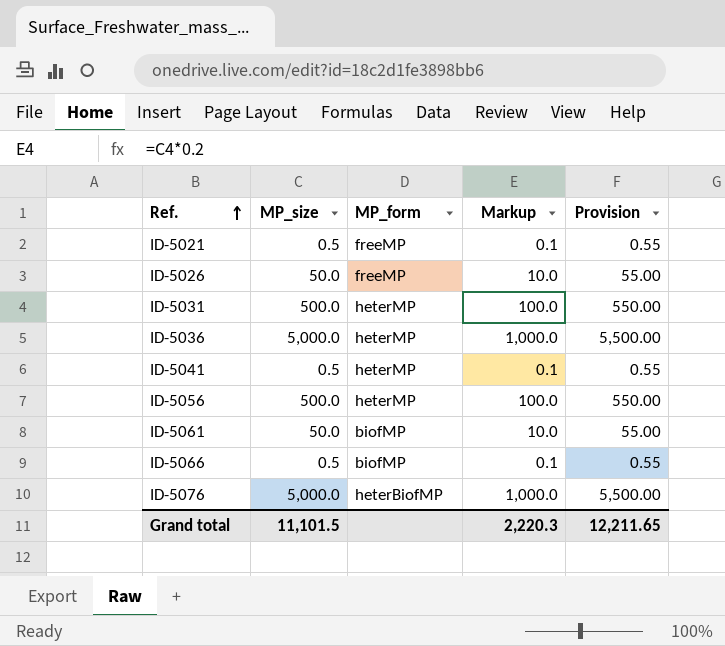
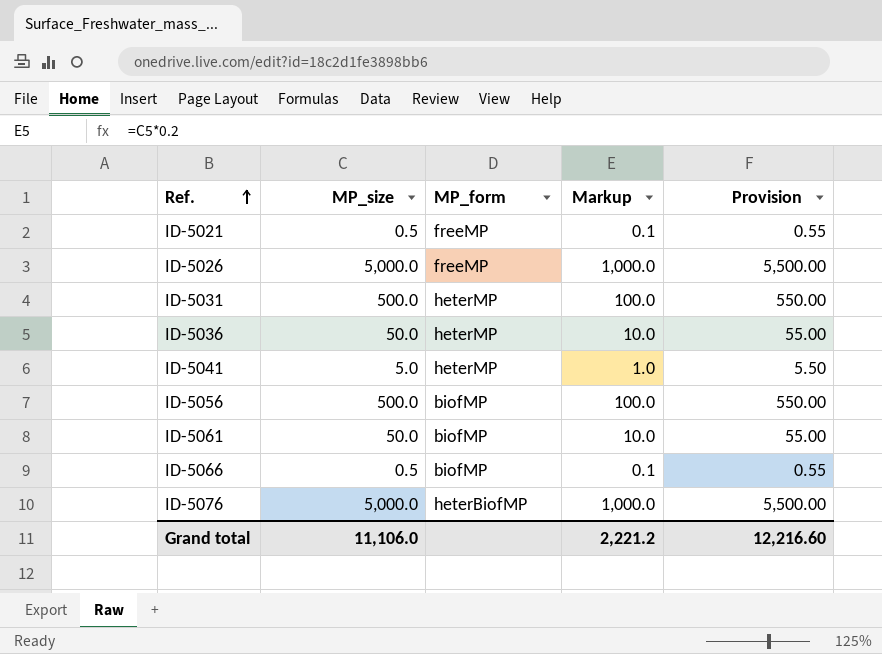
ID-5026 | MP_size: 50.0 -> 5,000.0
ID-5026 | Markup: 10.0 -> 1,000.0
ID-5026 | Provision: 55.00 -> 5,500.00
ID-5036 | MP_size: 5,000.0 -> 50.0
ID-5036 | Markup: 1,000.0 -> 10.0
ID-5036 | Provision: 5,500.00 -> 55.00
ID-5041 | MP_size: 0.5 -> 5.0
ID-5041 | Markup: 0.1 -> 1.0
ID-5041 | Provision: 0.55 -> 5.50
ID-5056 | MP_form: heterMP -> biofMP
Grand total | MP_size: 11,101.5 -> 11,106.0
Grand total | Markup: 2,220.3 -> 2,221.2
Grand total | Provision: 12,211.65 -> 12,216.60

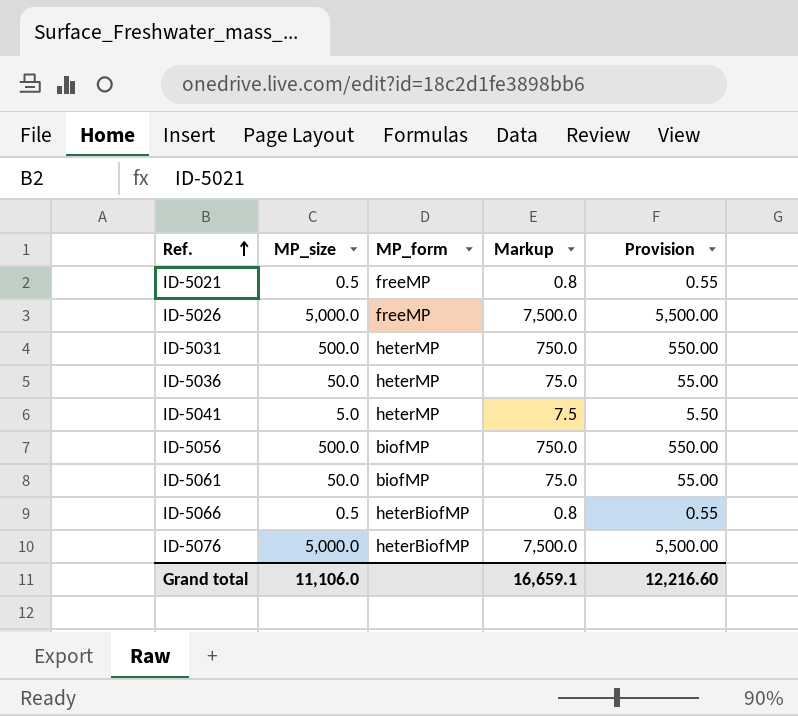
column Markup | formula: [MP_size] * 0.2 -> [MP_size] * 1.5
ID-5066 | MP_form: biofMP -> heterBiofMP
Grand total | Markup: 2,221.2 -> 16,659.1

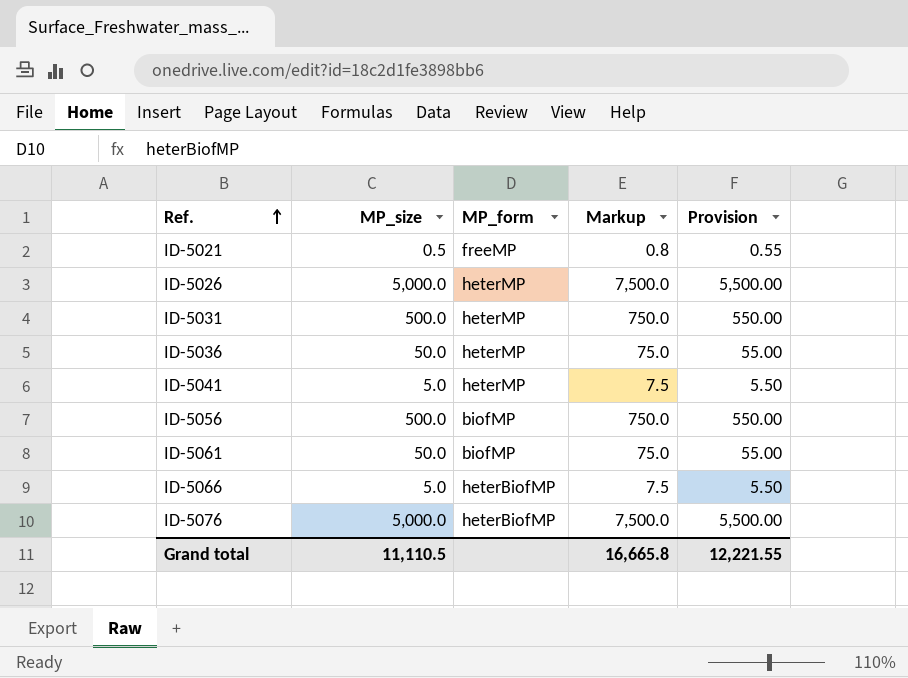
ID-5026 | MP_form: freeMP -> heterMP
ID-5066 | MP_size: 0.5 -> 5.0
ID-5066 | Markup: 0.8 -> 7.5
ID-5066 | Provision: 0.55 -> 5.50
Grand total | MP_size: 11,106.0 -> 11,110.5
Grand total | Markup: 16,659.1 -> 16,665.8
Grand total | Provision: 12,216.60 -> 12,221.55

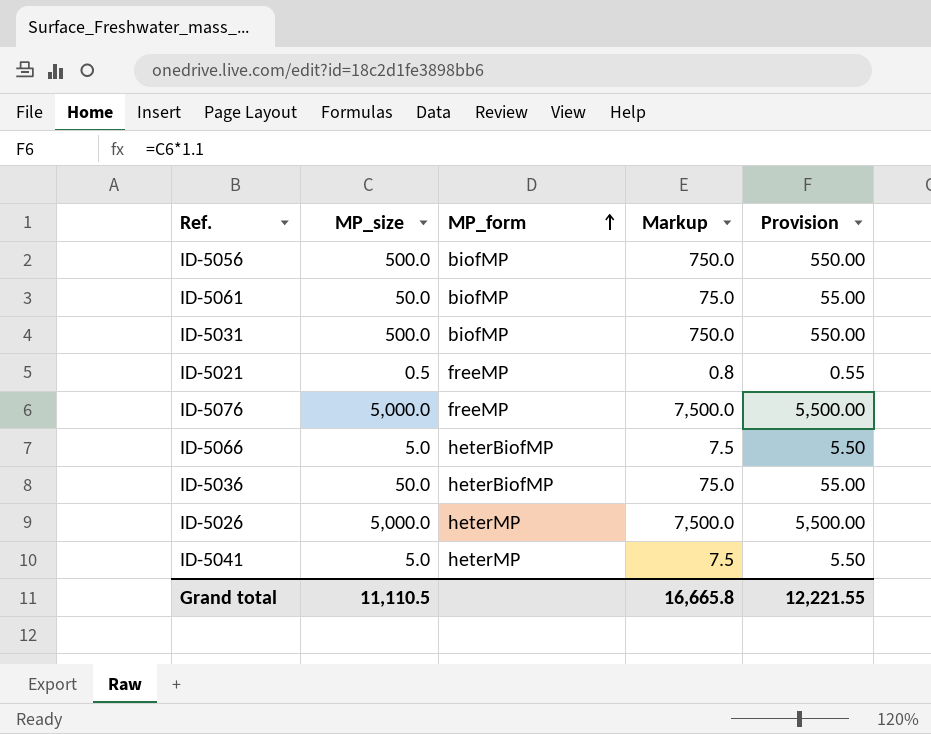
row order: Ref. ascending -> MP_form ascending
ID-5031 | MP_form: heterMP -> biofMP
ID-5076 | MP_form: heterBiofMP -> freeMP
ID-5036 | MP_form: heterMP -> heterBiofMP

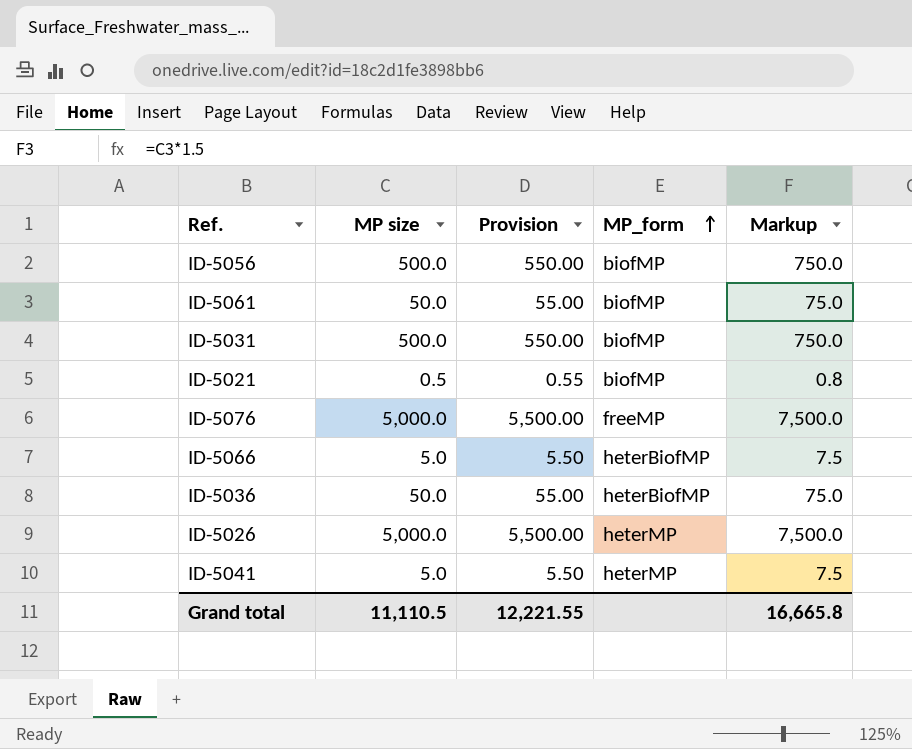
column name: MP_size -> MP size
column Provision | position: 5 -> 3
ID-5021 | MP_form: freeMP -> biofMP

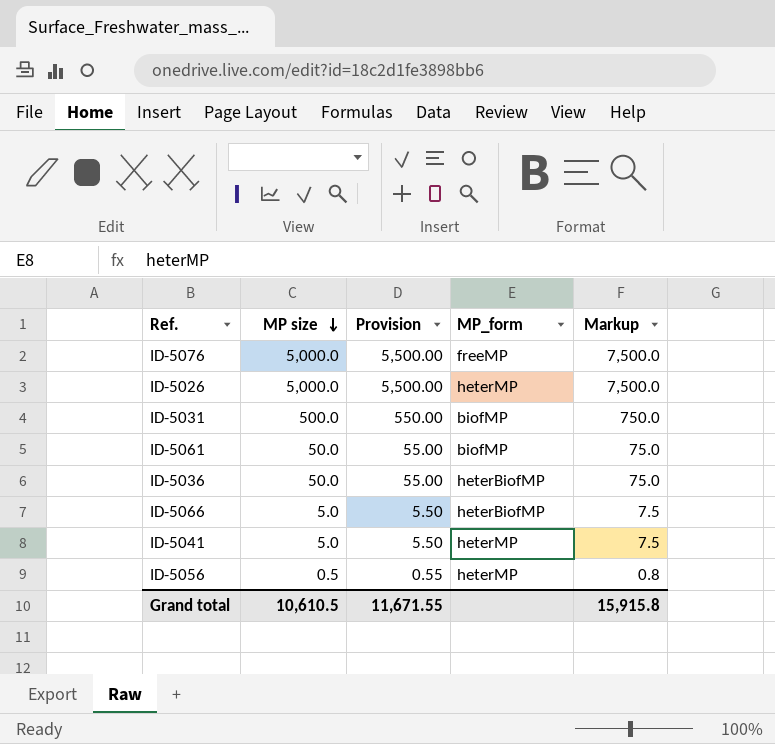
row order: MP_form ascending -> MP size descending
row ID-5021: 0.5 | 0.55 | biofMP | 0.8 -> none
ID-5056 | MP size: 500.0 -> 0.5
ID-5056 | Provision: 550.00 -> 0.55
ID-5056 | MP_form: biofMP -> heterMP
ID-5056 | Markup: 750.0 -> 0.8
Grand total | MP size: 11,110.5 -> 10,610.5
Grand total | Provision: 12,221.55 -> 11,671.55
Grand total | Markup: 16,665.8 -> 15,915.8

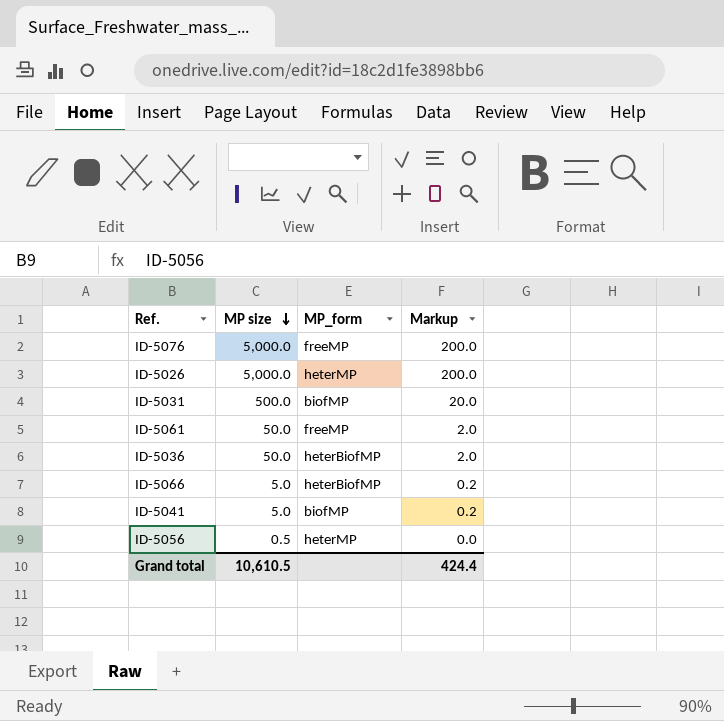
column Provision | formula: [MP size] * 1.1 -> none
column Markup | formula: [MP size] * 1.5 -> [MP size] * 0.04
ID-5061 | MP_form: biofMP -> freeMP
ID-5041 | MP_form: heterMP -> biofMP
Grand total | Markup: 15,915.8 -> 424.4

